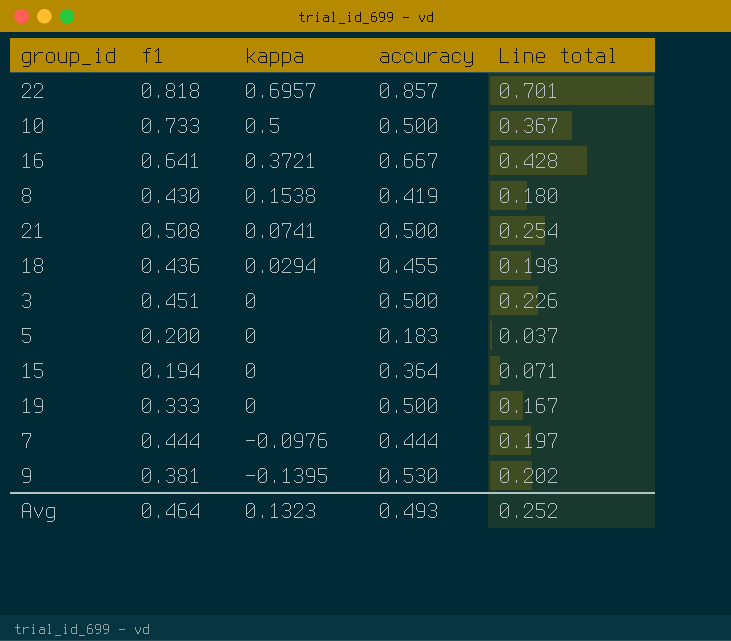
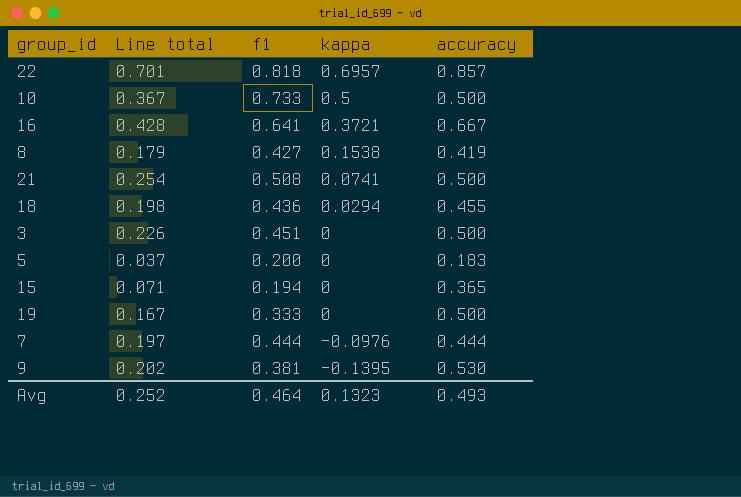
column Line total | position: 5 -> 2
8 | Line total: 0.180 -> 0.179
8 | f1: 0.430 -> 0.427
15 | accuracy: 0.364 -> 0.365

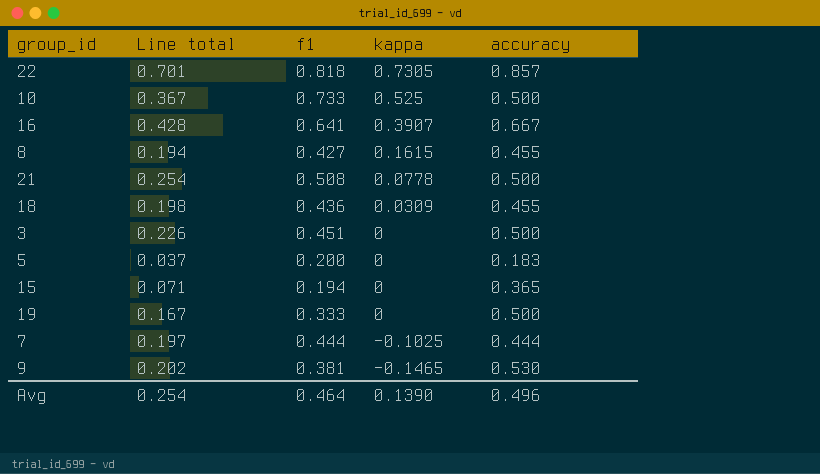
22 | kappa: 0.6957 -> 0.7305
10 | kappa: 0.5 -> 0.525
16 | kappa: 0.3721 -> 0.3907
8 | Line total: 0.179 -> 0.194
8 | kappa: 0.1538 -> 0.1615
8 | accuracy: 0.419 -> 0.455
21 | kappa: 0.0741 -> 0.0778
18 | kappa: 0.0294 -> 0.0309
7 | kappa: -0.0976 -> -0.1025
9 | kappa: -0.1395 -> -0.1465
Avg | Line total: 0.252 -> 0.254
Avg | kappa: 0.1323 -> 0.1390
Avg | accuracy: 0.493 -> 0.496

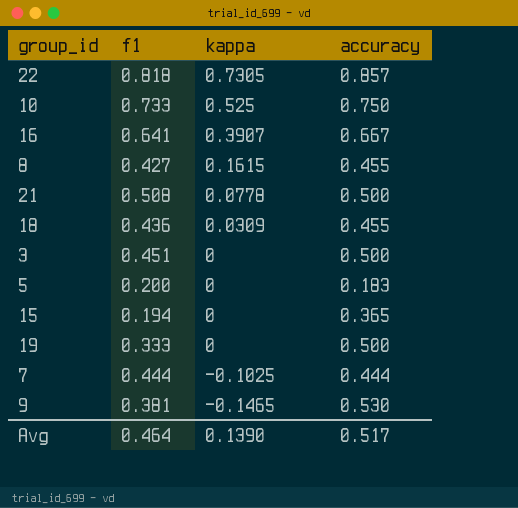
column Line total | formula: [f1] * [accuracy] -> none
10 | accuracy: 0.500 -> 0.750
Avg | accuracy: 0.496 -> 0.517

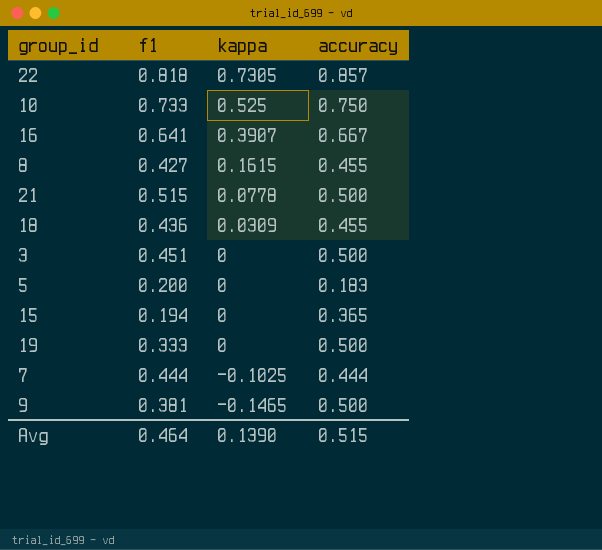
21 | f1: 0.508 -> 0.515
9 | accuracy: 0.530 -> 0.500
Avg | accuracy: 0.517 -> 0.515

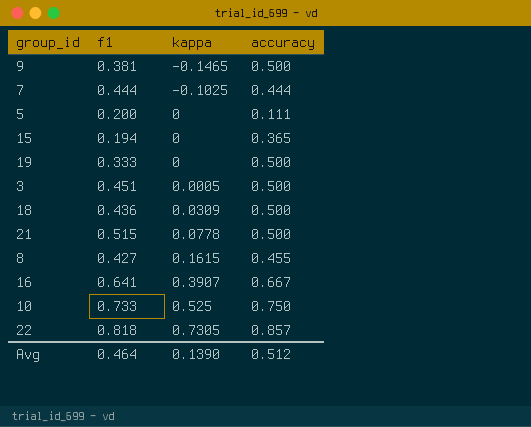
row order: kappa descending -> kappa ascending
5 | accuracy: 0.183 -> 0.111
3 | kappa: 0 -> 0.0005
18 | accuracy: 0.455 -> 0.500
Avg | accuracy: 0.515 -> 0.512

